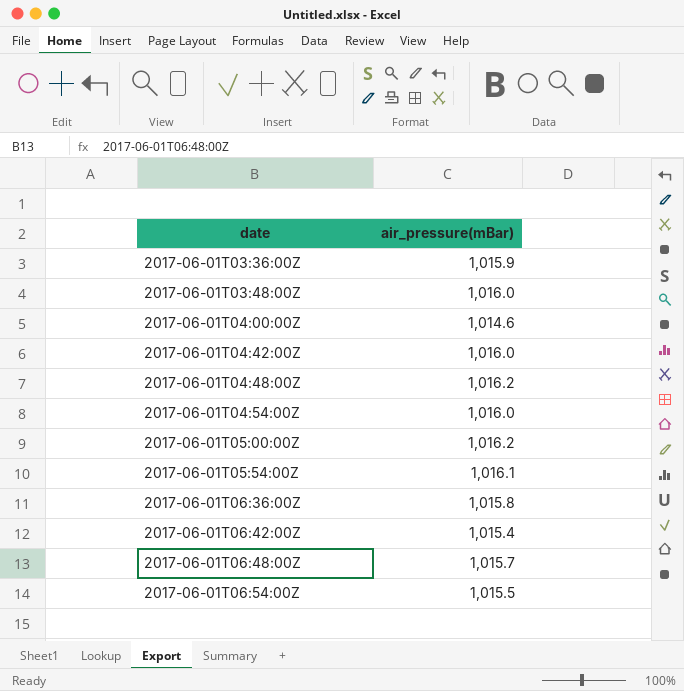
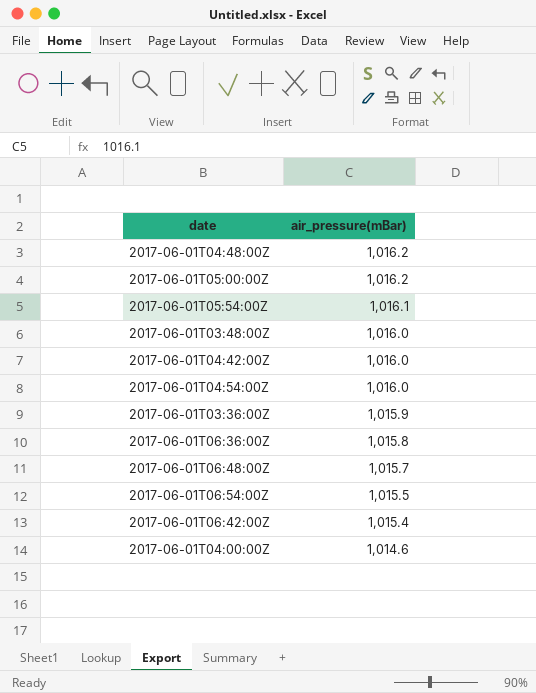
row order: date ascending -> air_pressure(mBar) descending

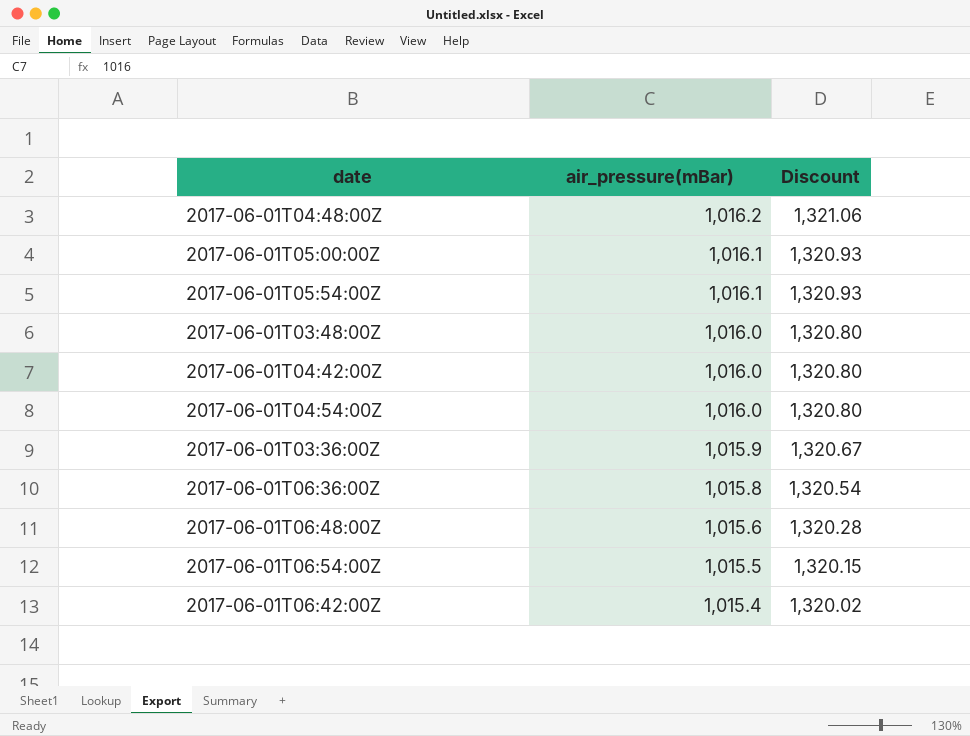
column Discount | formula: none -> [air_pressure(mBar)] * 1.3
row 2017-06-01T04:00:00Z: 1,014.6 -> none
2017-06-01T05:00:00Z | air_pressure(mBar): 1,016.2 -> 1,016.1
2017-06-01T06:48:00Z | air_pressure(mBar): 1,015.7 -> 1,015.6

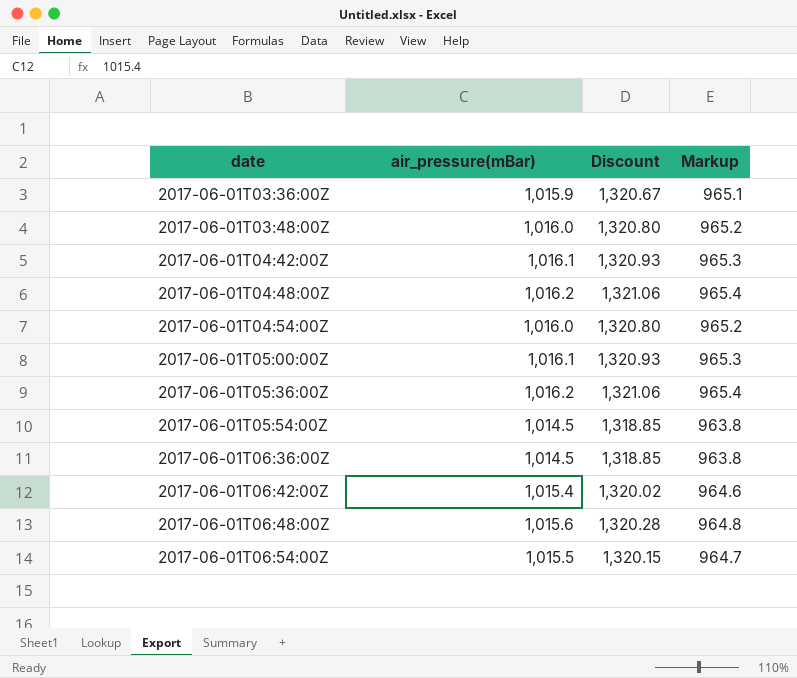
row order: air_pressure(mBar) descending -> date ascending
column Markup | formula: none -> [air_pressure(mBar)] * 0.95
2017-06-01T04:42:00Z | air_pressure(mBar): 1,016.0 -> 1,016.1
2017-06-01T04:42:00Z | Discount: 1,320.80 -> 1,320.93
row 2017-06-01T05:36:00Z: none -> 1,016.2 | 1,321.06 | 965.4
2017-06-01T05:54:00Z | air_pressure(mBar): 1,016.1 -> 1,014.5
2017-06-01T05:54:00Z | Discount: 1,320.93 -> 1,318.85
2017-06-01T06:36:00Z | air_pressure(mBar): 1,015.8 -> 1,014.5
2017-06-01T06:36:00Z | Discount: 1,320.54 -> 1,318.85

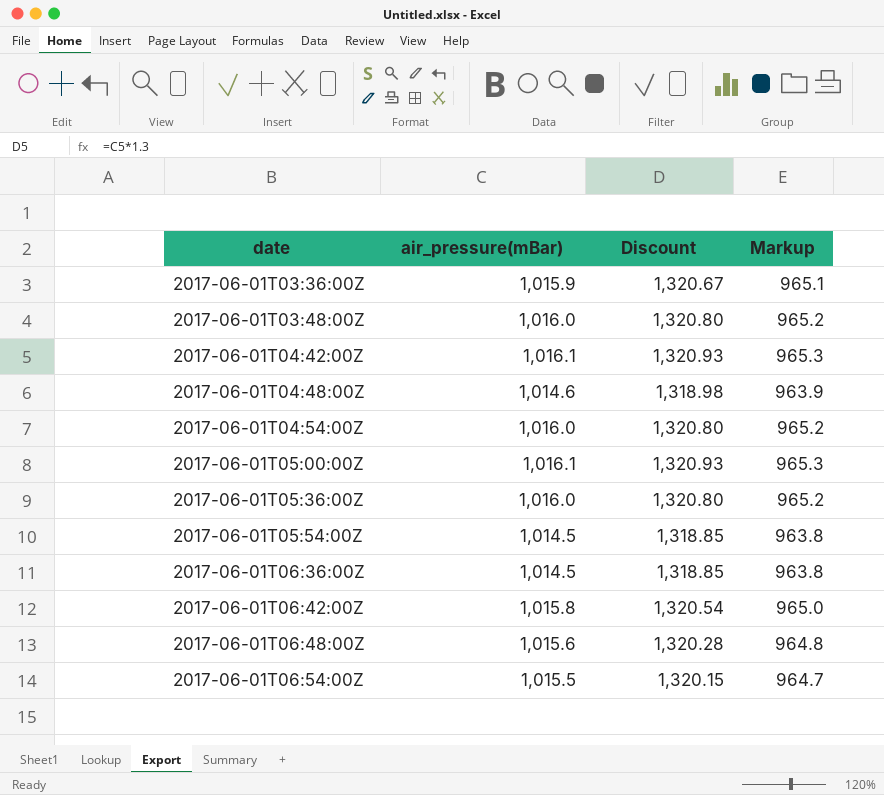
2017-06-01T04:48:00Z | air_pressure(mBar): 1,016.2 -> 1,014.6
2017-06-01T04:48:00Z | Discount: 1,321.06 -> 1,318.98
2017-06-01T04:48:00Z | Markup: 965.4 -> 963.9
2017-06-01T05:36:00Z | air_pressure(mBar): 1,016.2 -> 1,016.0
2017-06-01T05:36:00Z | Discount: 1,321.06 -> 1,320.80
2017-06-01T05:36:00Z | Markup: 965.4 -> 965.2
2017-06-01T06:42:00Z | air_pressure(mBar): 1,015.4 -> 1,015.8
2017-06-01T06:42:00Z | Discount: 1,320.02 -> 1,320.54
2017-06-01T06:42:00Z | Markup: 964.6 -> 965.0

